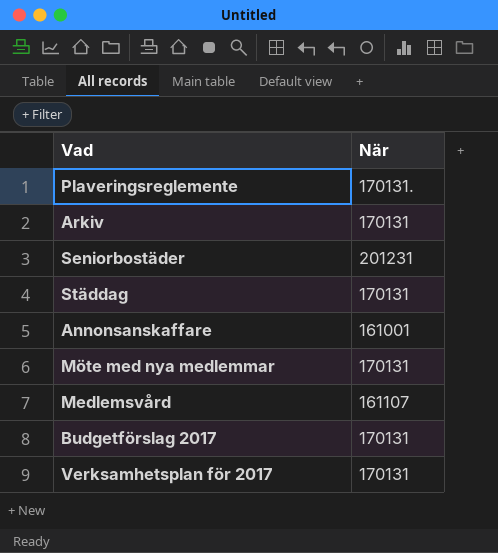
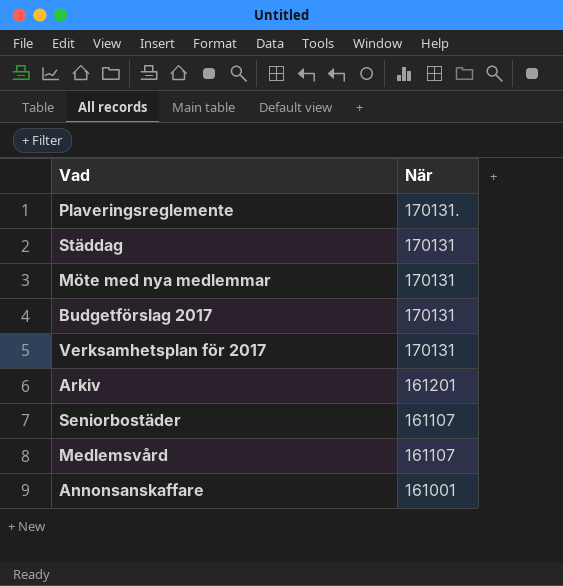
row order: none -> När descending
Arkiv | När: 170131 -> 161201
Seniorbostäder | När: 201231 -> 161107

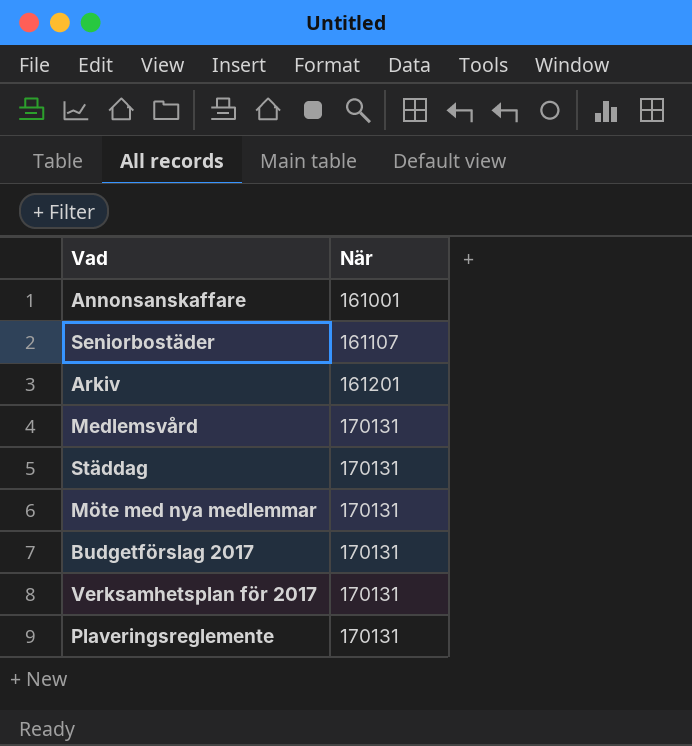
row order: När descending -> När ascending
Medlemsvård | När: 161107 -> 170131
Plaveringsreglemente | När: 170131. -> 170131

